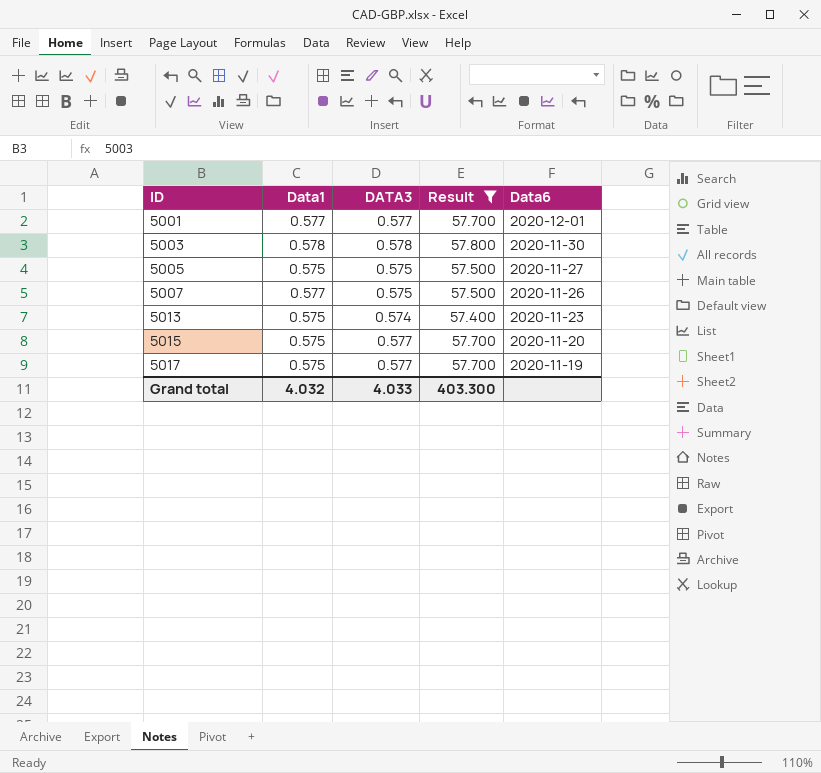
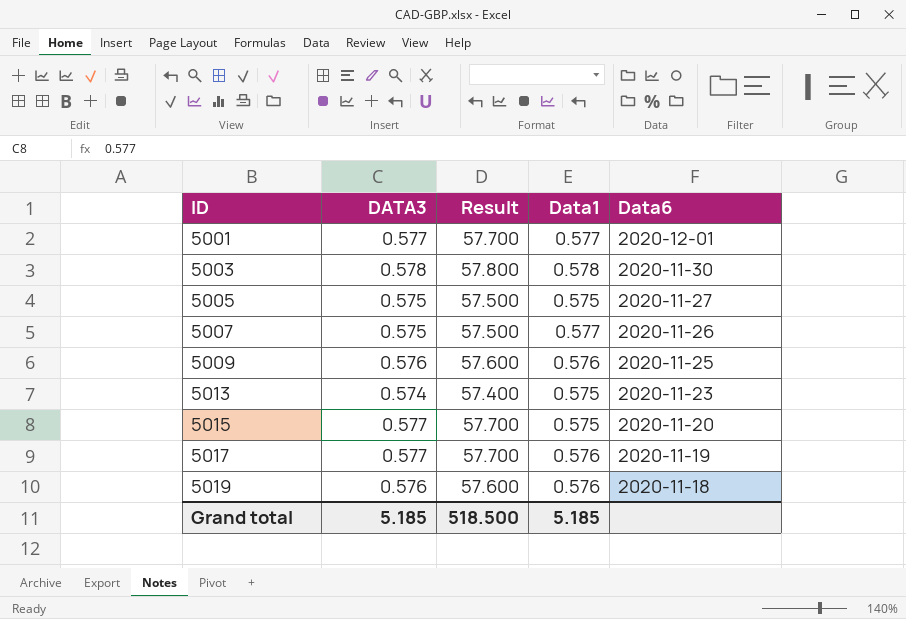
filter: Result != 57.600 -> none
column Data1 | position: 2 -> 4
5017 | Data1: 0.575 -> 0.576
Grand total | DATA3: 4.033 -> 5.185
Grand total | Result: 403.300 -> 518.500
Grand total | Data1: 4.032 -> 5.185

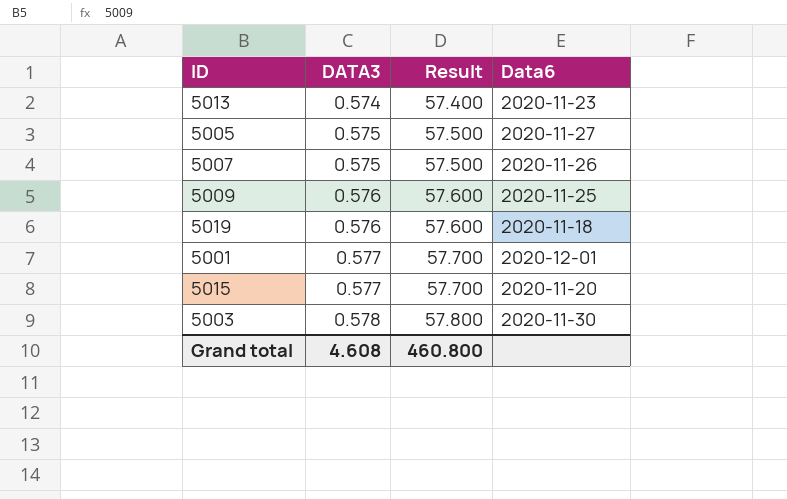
row order: ID ascending -> DATA3 ascending
column Data1 | position: 4 -> none
row 5017: 0.577 | 57.700 | 0.576 | 2020-11-19 -> none
Grand total | DATA3: 5.185 -> 4.608
Grand total | Result: 518.500 -> 460.800

